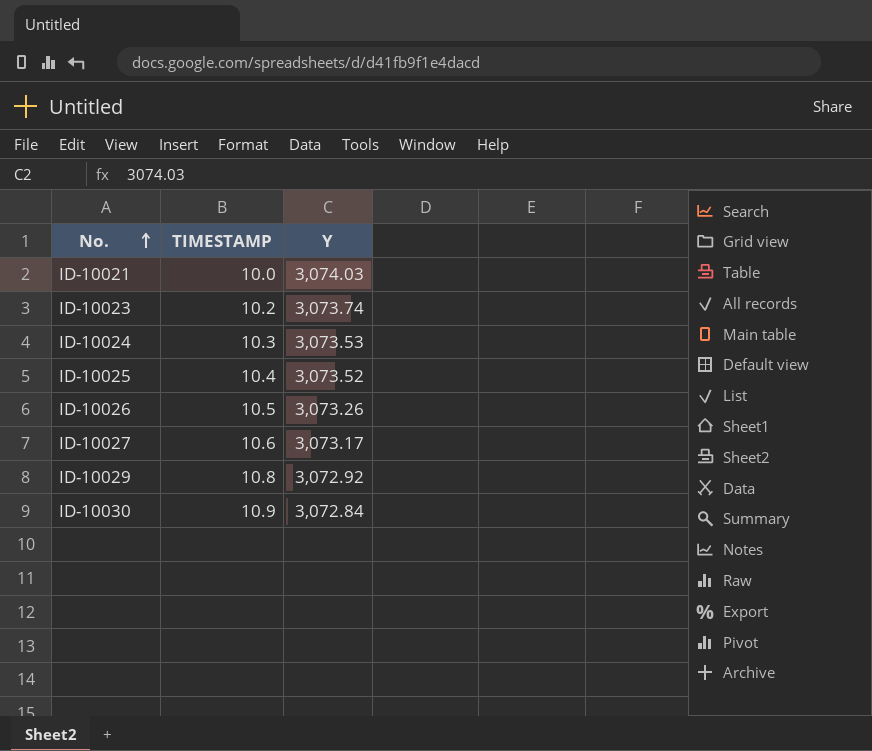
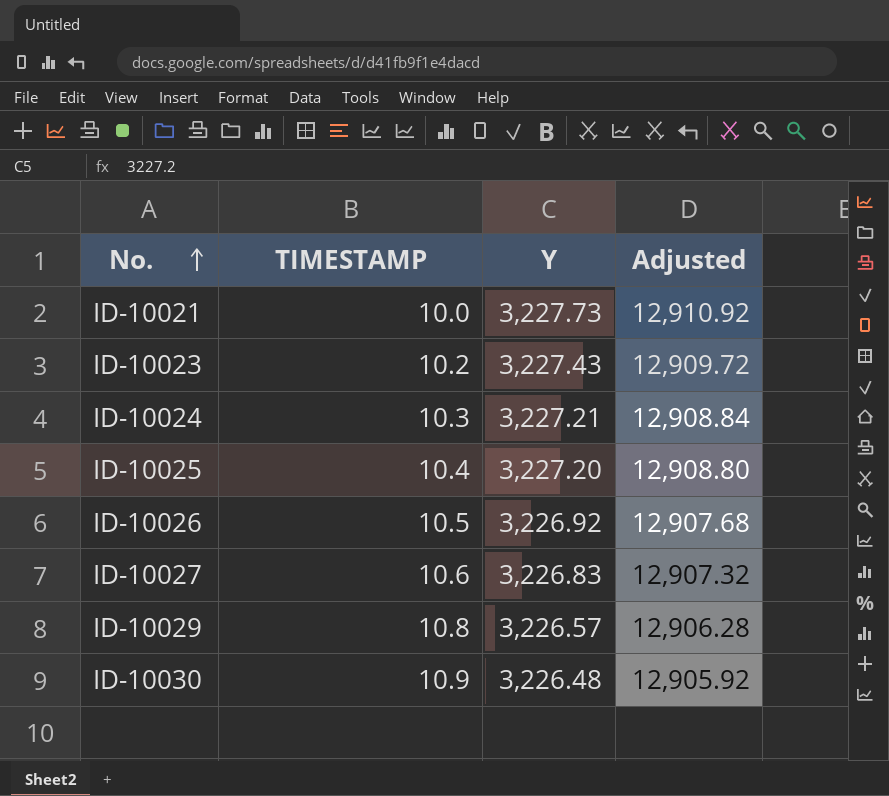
column Adjusted | formula: none -> [Y] * 4
ID-10021 | Y: 3,074.03 -> 3,227.73
ID-10023 | Y: 3,073.74 -> 3,227.43
ID-10024 | Y: 3,073.53 -> 3,227.21
ID-10025 | Y: 3,073.52 -> 3,227.20
ID-10026 | Y: 3,073.26 -> 3,226.92
ID-10027 | Y: 3,073.17 -> 3,226.83
ID-10029 | Y: 3,072.92 -> 3,226.57
ID-10030 | Y: 3,072.84 -> 3,226.48

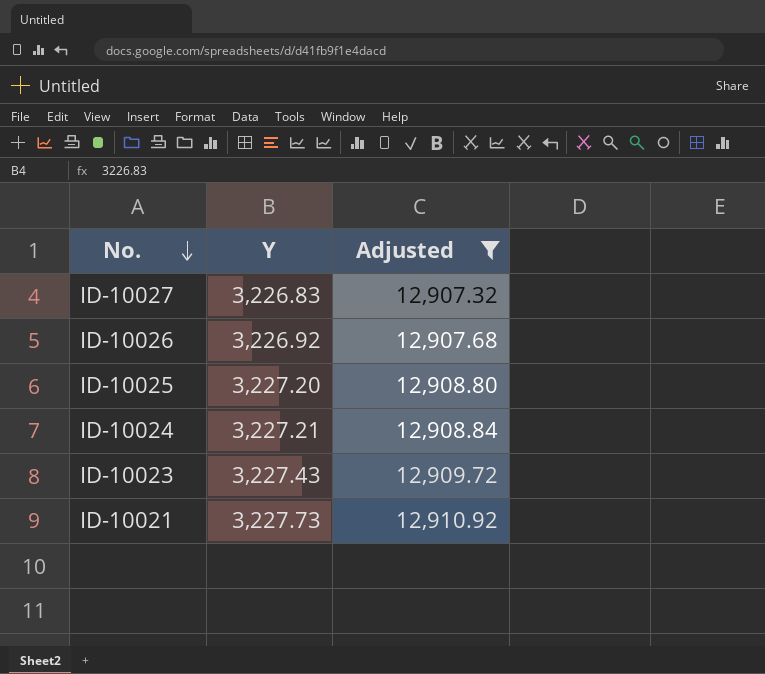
filter: none -> Adjusted >= 12,907.32
row order: No. ascending -> No. descending
column TIMESTAMP | position: 2 -> none

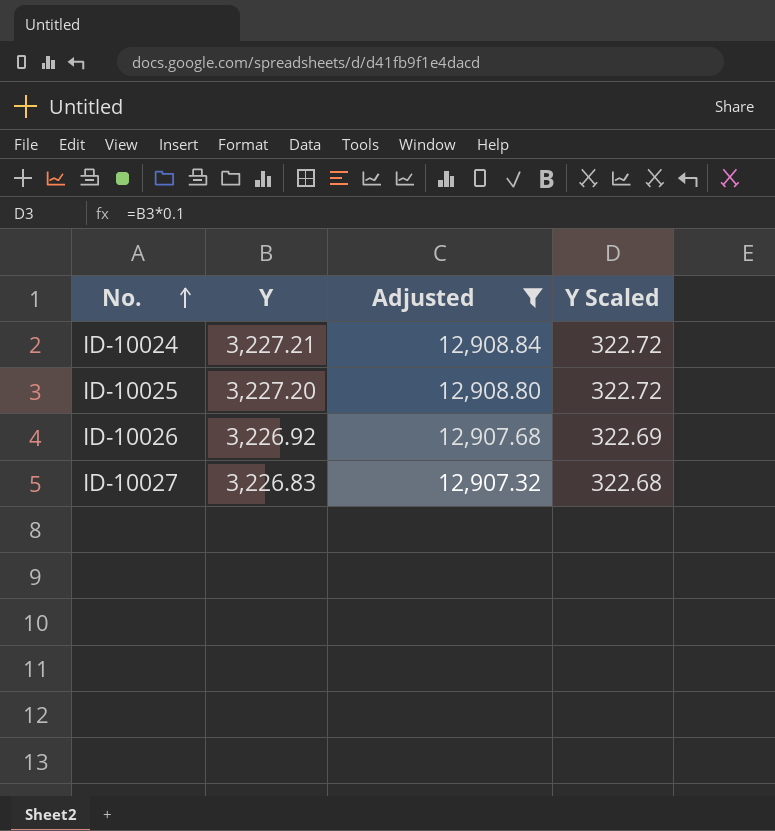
row order: No. descending -> No. ascending
column Y Scaled | formula: none -> [Y] * 0.1
row ID-10023: 3,227.43 | 12,909.72 -> none
row ID-10021: 3,227.73 | 12,910.92 -> none

